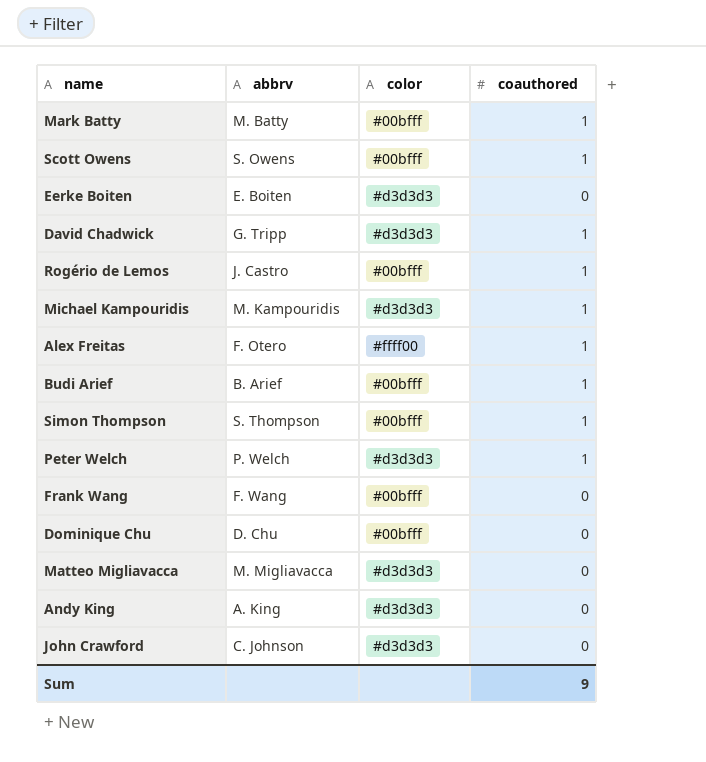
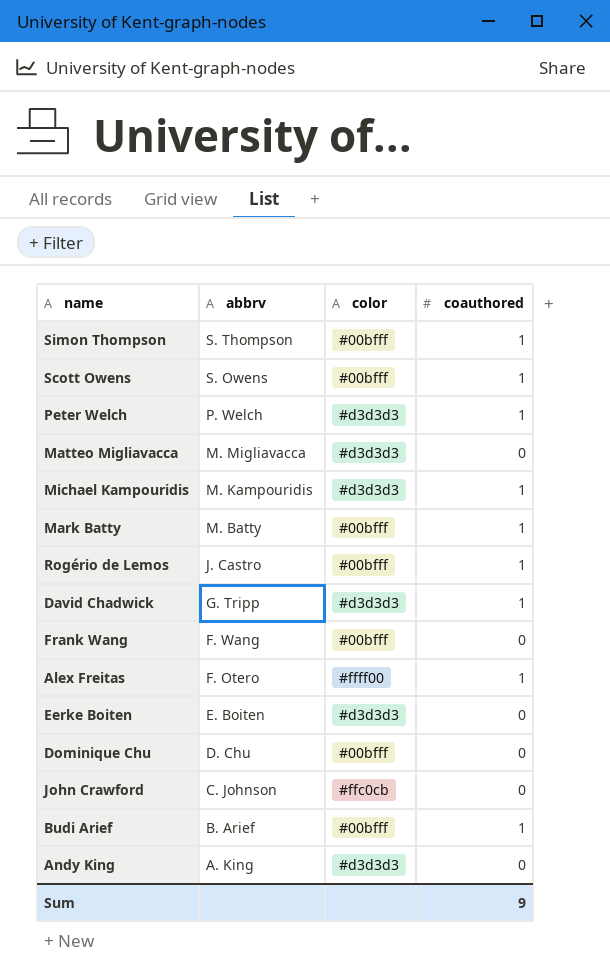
row order: none -> abbrv descending
John Crawford | color: #d3d3d3 -> #ffc0cb

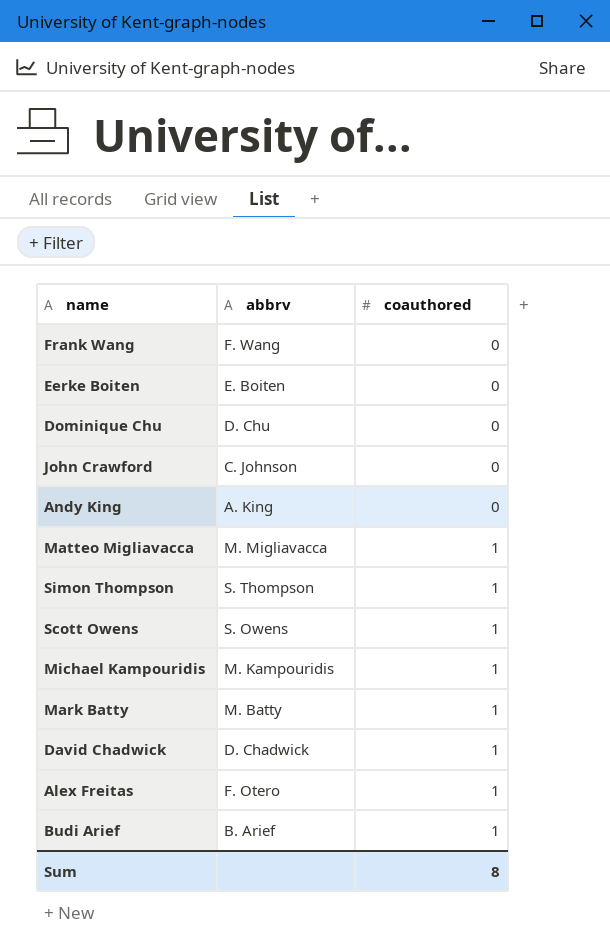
row order: abbrv descending -> coauthored ascending
column color | position: 3 -> none
row Peter Welch: P. Welch | #d3d3d3 | 1 -> none
row Rogério de Lemos: J. Castro | #00bfff | 1 -> none
Matteo Migliavacca | coauthored: 0 -> 1
David Chadwick | abbrv: G. Tripp -> D. Chadwick
Sum | coauthored: 9 -> 8

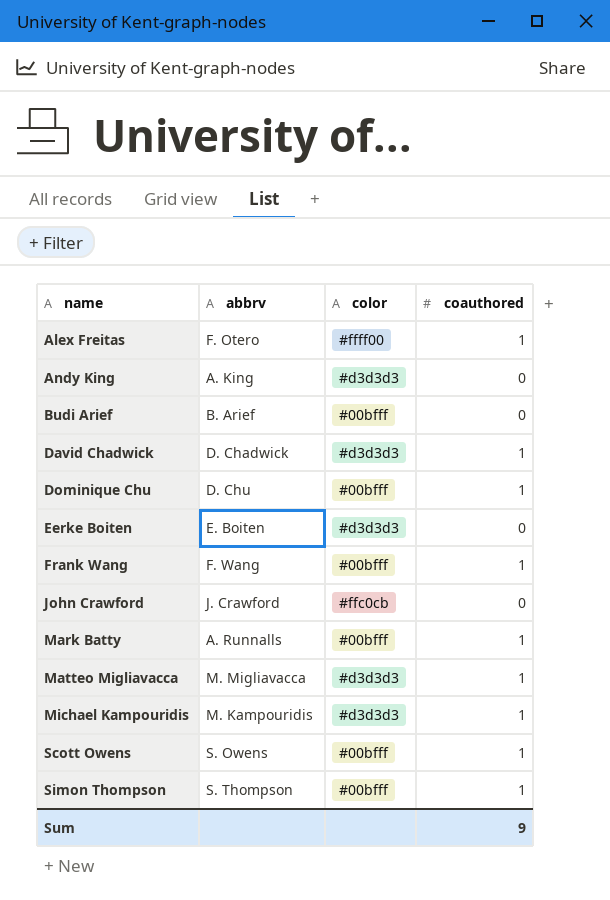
row order: coauthored ascending -> name ascending
column color | position: none -> 3
Budi Arief | coauthored: 1 -> 0
Dominique Chu | coauthored: 0 -> 1
Frank Wang | coauthored: 0 -> 1
John Crawford | abbrv: C. Johnson -> J. Crawford
Mark Batty | abbrv: M. Batty -> A. Runnalls
Sum | coauthored: 8 -> 9

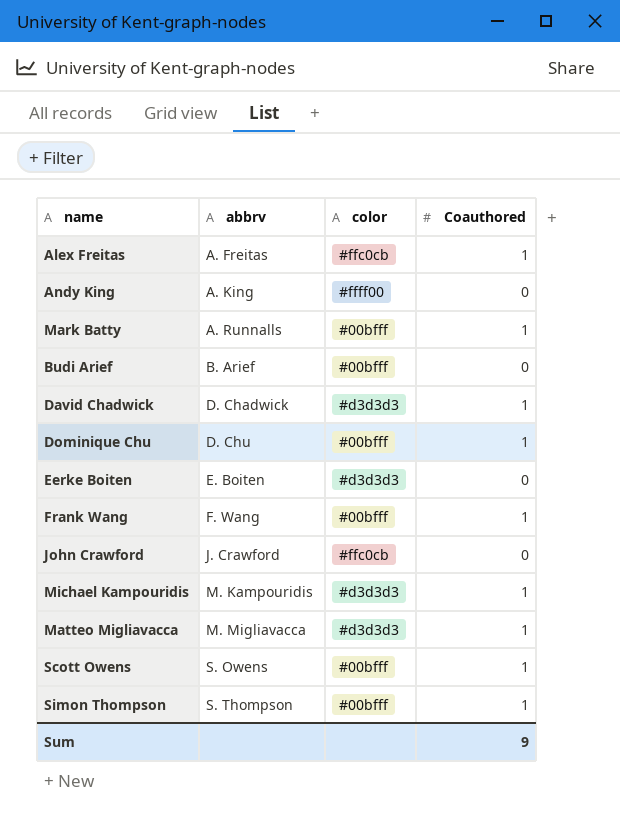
row order: name ascending -> abbrv ascending
column name: coauthored -> Coauthored
Alex Freitas | abbrv: F. Otero -> A. Freitas
Alex Freitas | color: #ffff00 -> #ffc0cb
Andy King | color: #d3d3d3 -> #ffff00

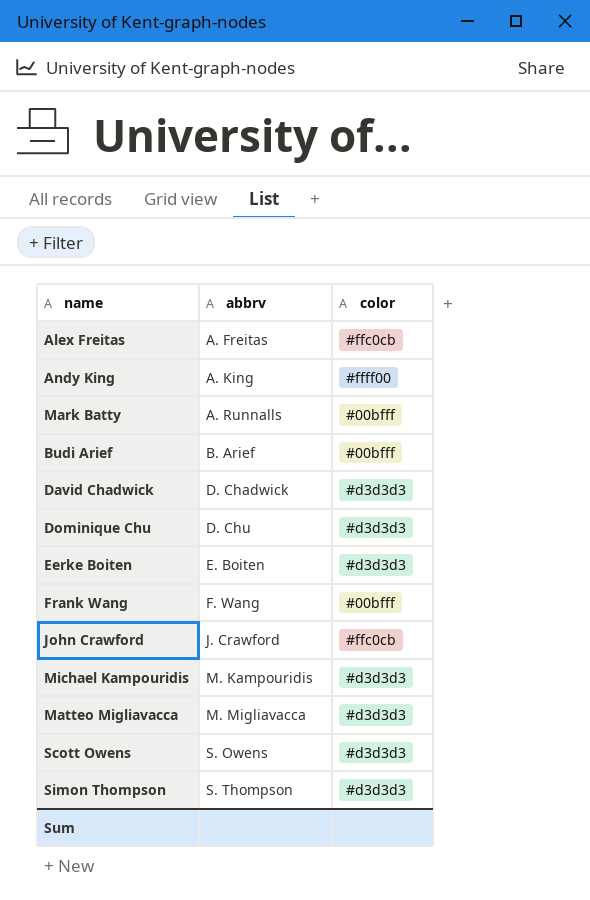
column Coauthored | position: 4 -> none
Dominique Chu | color: #00bfff -> #d3d3d3
Scott Owens | color: #00bfff -> #d3d3d3
Simon Thompson | color: #00bfff -> #d3d3d3

